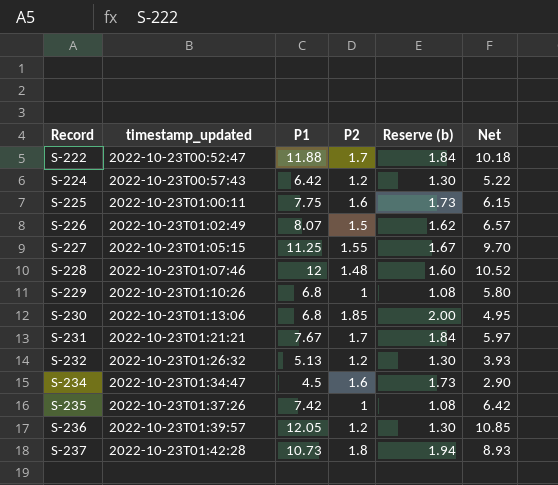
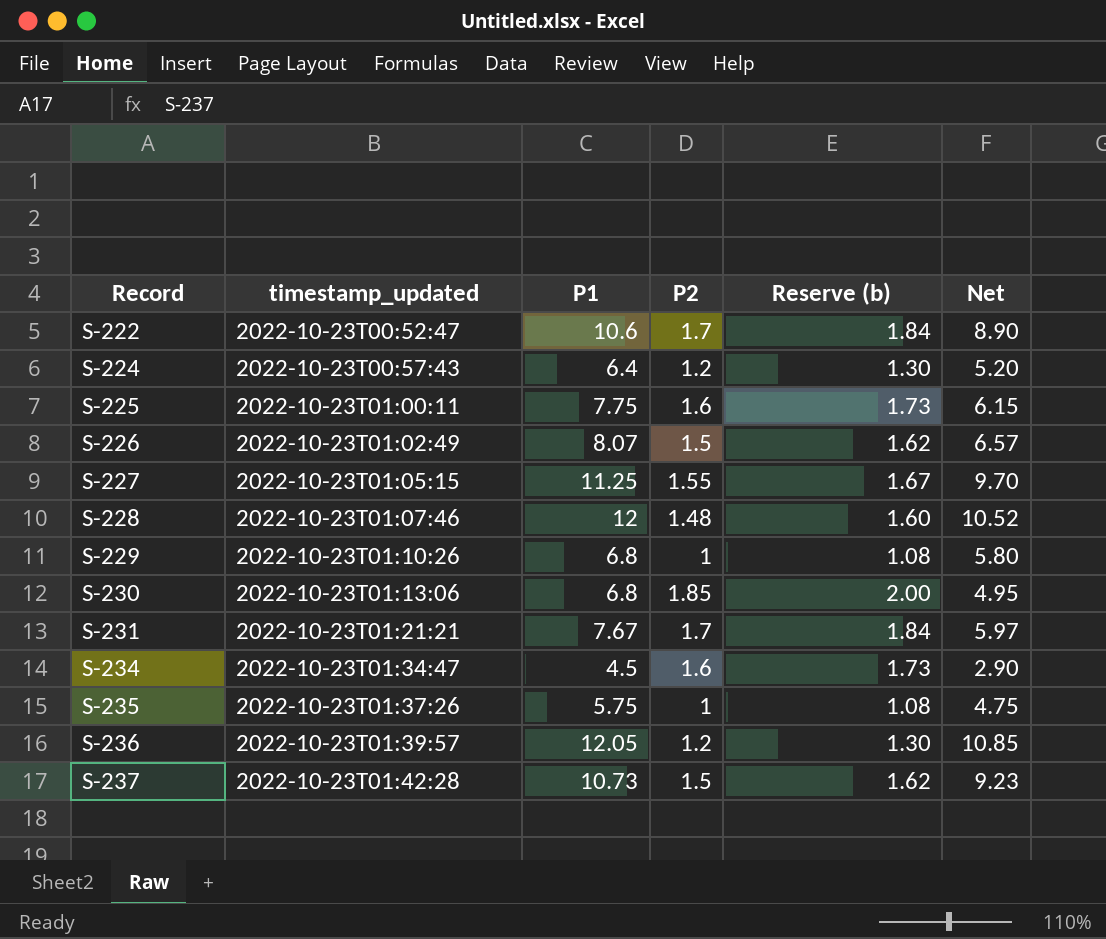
row S-232: 2022-10-23T01:26:32 | 5.13 | 1.2 | 1.30 | 3.93 -> none
S-222 | P1: 11.88 -> 10.6
S-222 | Net: 10.18 -> 8.90
S-224 | P1: 6.42 -> 6.4
S-224 | Net: 5.22 -> 5.20
S-235 | P1: 7.42 -> 5.75
S-235 | Net: 6.42 -> 4.75
S-237 | P2: 1.8 -> 1.5
S-237 | Reserve (b): 1.94 -> 1.62
S-237 | Net: 8.93 -> 9.23

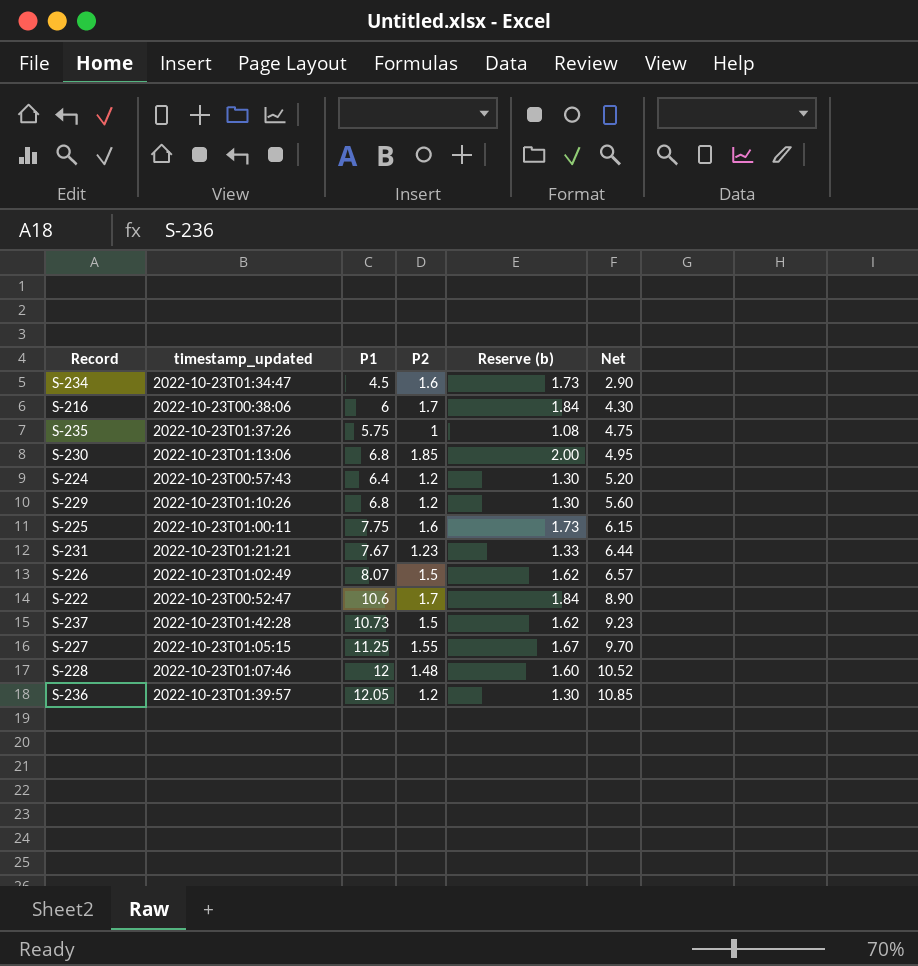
row order: Record ascending -> Net ascending
row S-216: none -> 2022-10-23T00:38:06 | 6 | 1.7 | 1.84 | 4.30
S-229 | P2: 1 -> 1.2
S-229 | Reserve (b): 1.08 -> 1.30
S-229 | Net: 5.80 -> 5.60
S-231 | P2: 1.7 -> 1.23
S-231 | Reserve (b): 1.84 -> 1.33
S-231 | Net: 5.97 -> 6.44

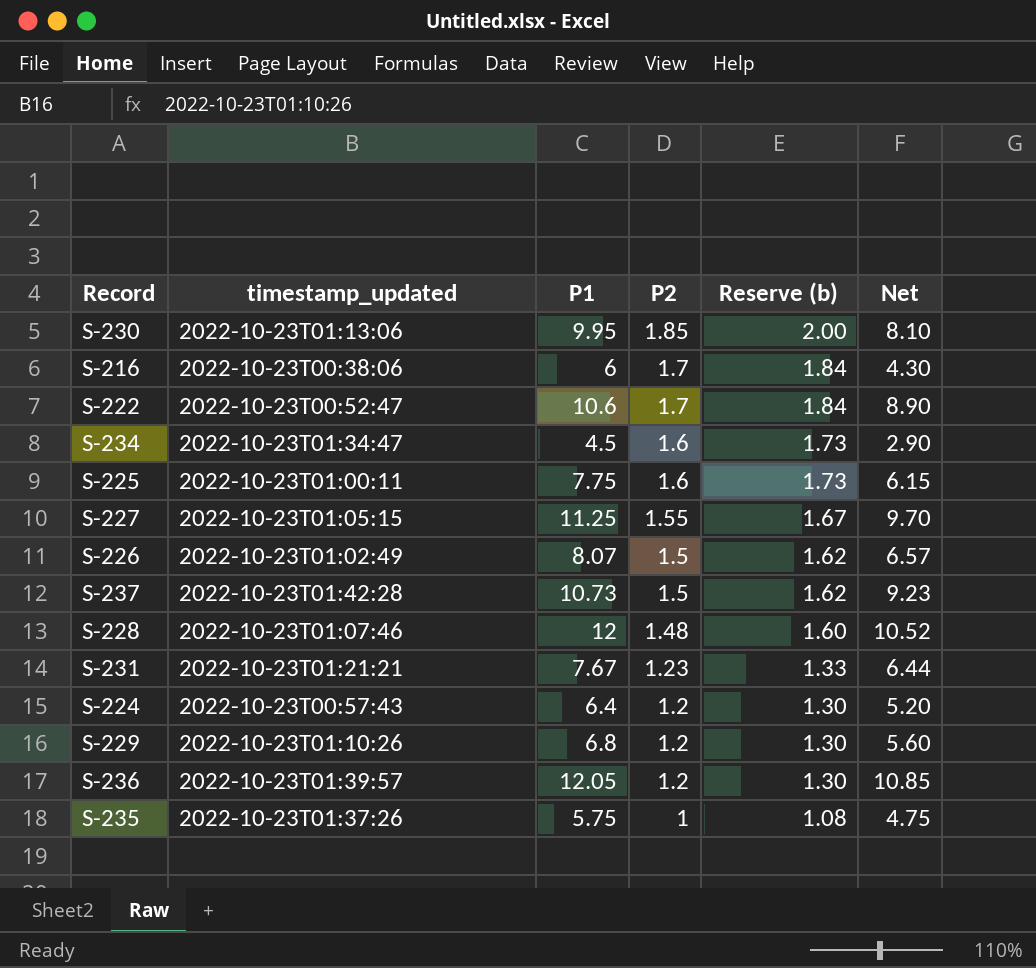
row order: Net ascending -> P2 descending
S-230 | P1: 6.8 -> 9.95
S-230 | Net: 4.95 -> 8.10

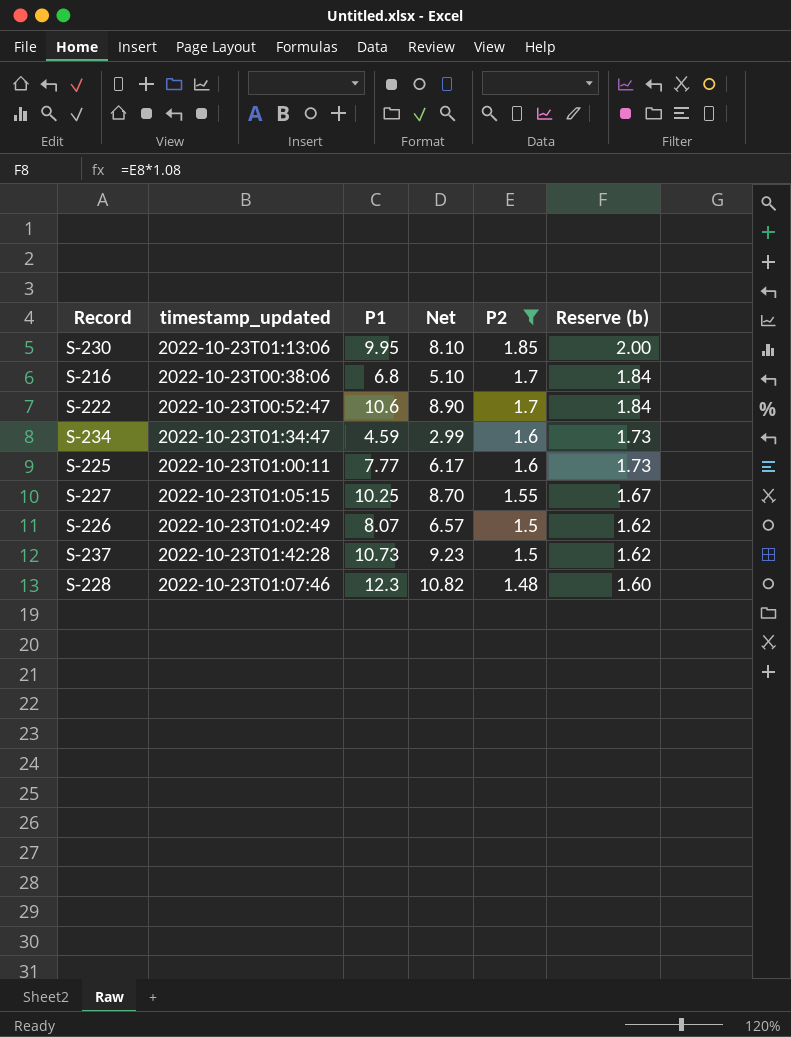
filter: none -> P2 >= 1.48
column Net | position: 6 -> 4
S-216 | P1: 6 -> 6.8
S-216 | Net: 4.30 -> 5.10
S-234 | P1: 4.5 -> 4.59
S-234 | Net: 2.90 -> 2.99
S-225 | P1: 7.75 -> 7.77
S-225 | Net: 6.15 -> 6.17
S-227 | P1: 11.25 -> 10.25
S-227 | Net: 9.70 -> 8.70
S-228 | P1: 12 -> 12.3
S-228 | Net: 10.52 -> 10.82

